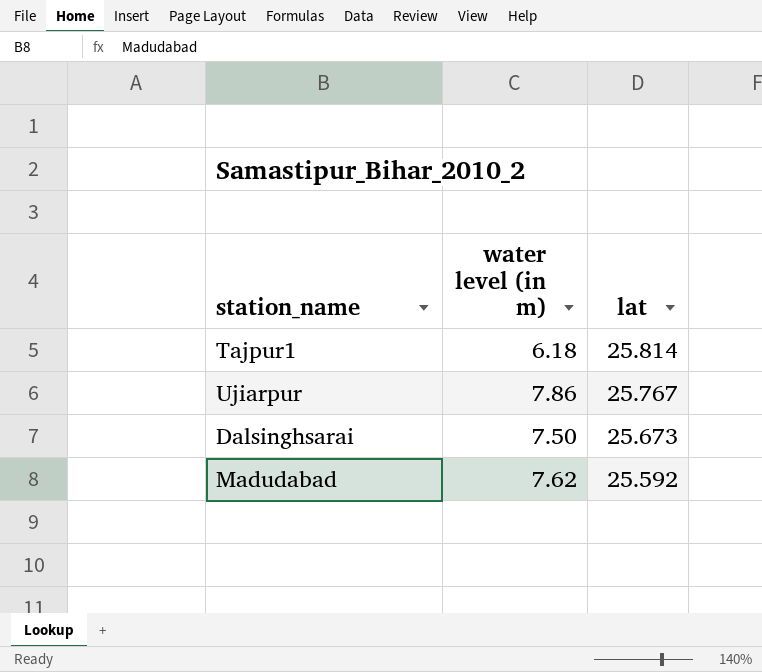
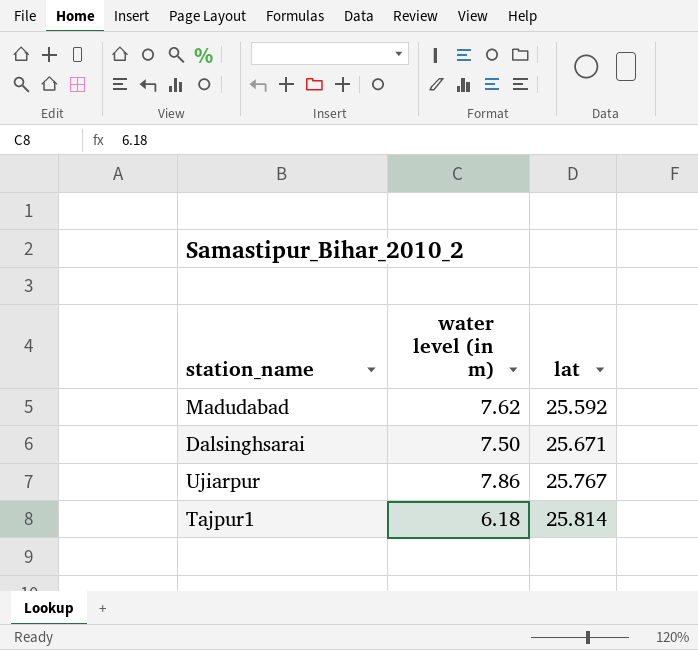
row order: lat descending -> lat ascending
Dalsinghsarai | lat: 25.673 -> 25.671

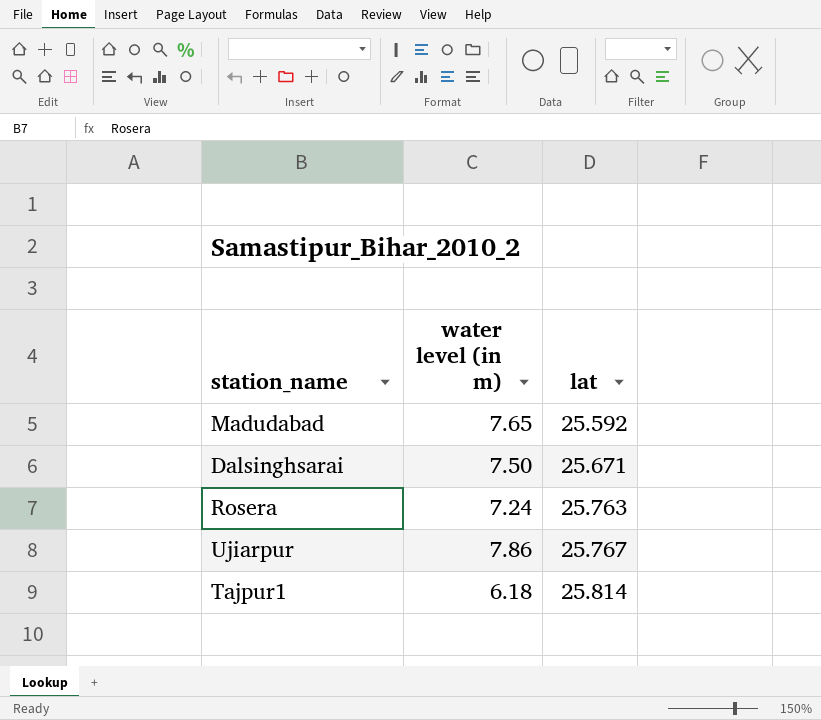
Madudabad | water level (in m): 7.62 -> 7.65
row Rosera: none -> 7.24 | 25.763

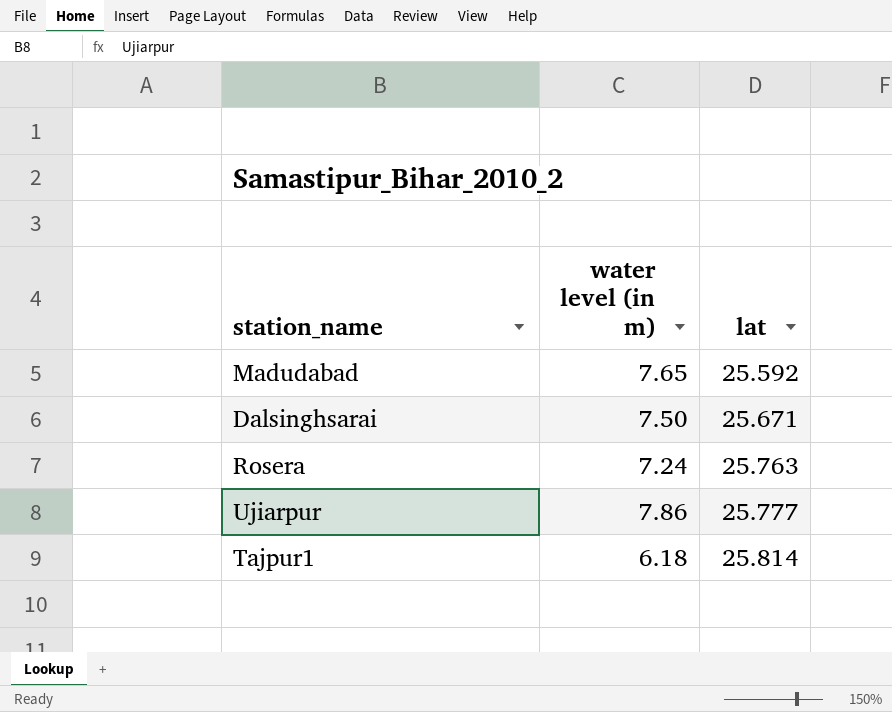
Ujiarpur | lat: 25.767 -> 25.777

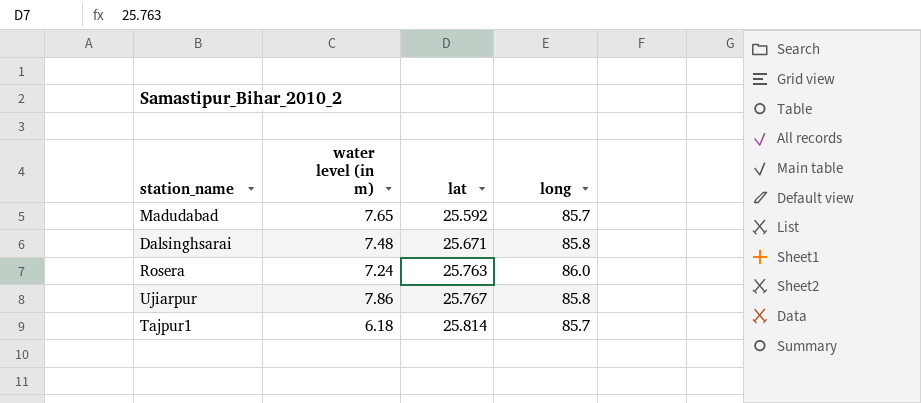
column long | position: none -> 4
Dalsinghsarai | water level (in m): 7.50 -> 7.48
Ujiarpur | lat: 25.777 -> 25.767

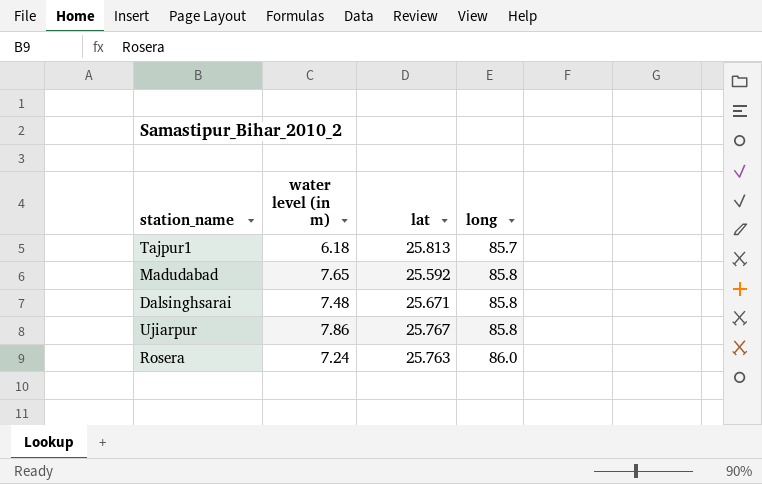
row order: lat ascending -> long ascending
Tajpur1 | lat: 25.814 -> 25.813
Madudabad | long: 85.7 -> 85.8

